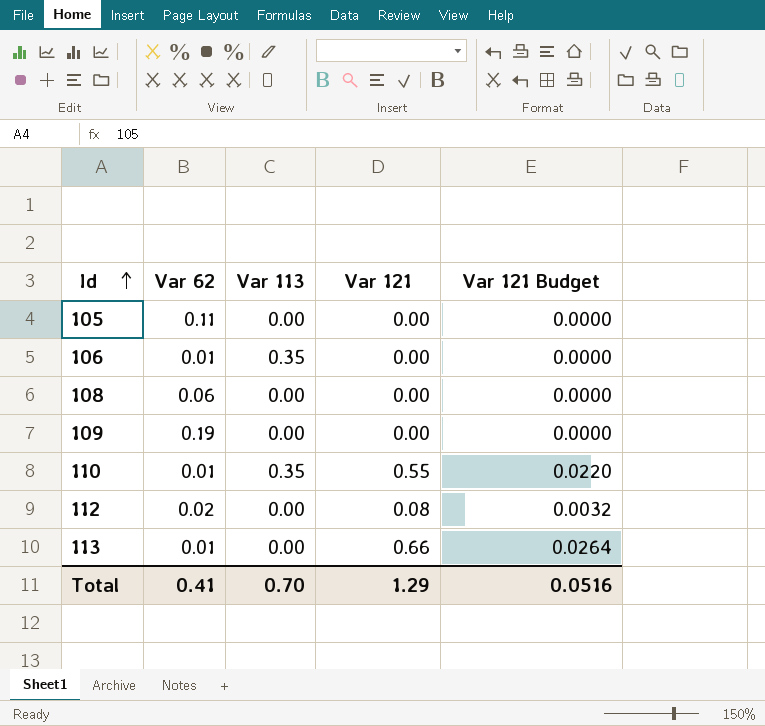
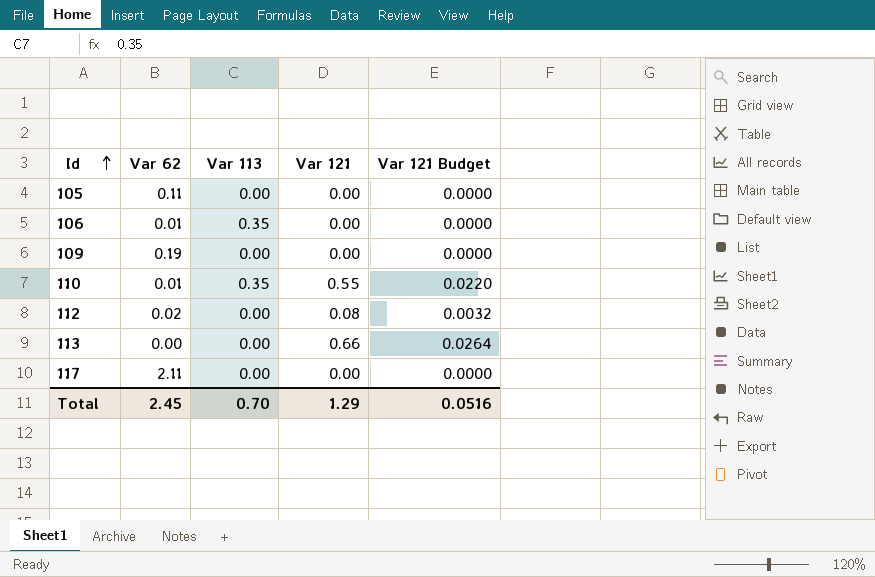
row 108: 0.06 | 0.00 | 0.00 | 0.0000 -> none
113 | Var 62: 0.01 -> 0.00
row 117: none -> 2.11 | 0.00 | 0.00 | 0.0000
Total | Var 62: 0.41 -> 2.45

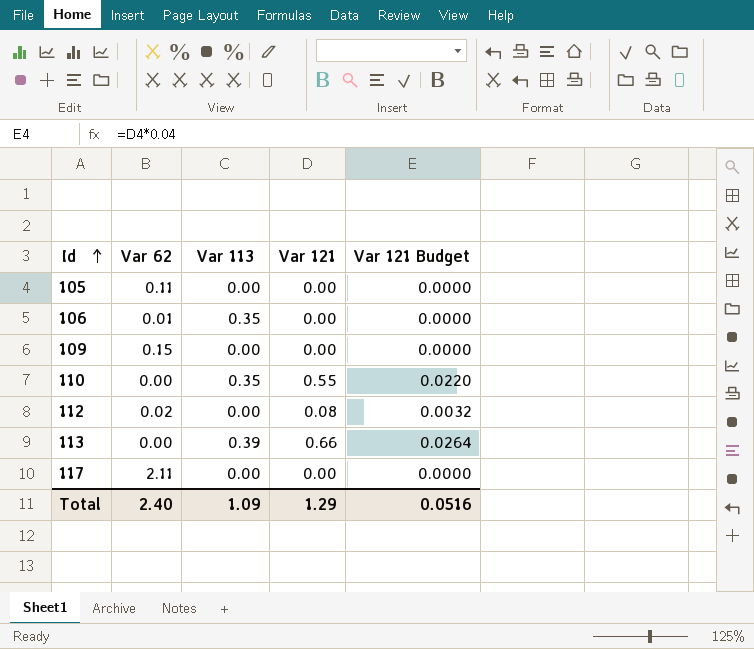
109 | Var 62: 0.19 -> 0.15
110 | Var 62: 0.01 -> 0.00
113 | Var 113: 0.00 -> 0.39
Total | Var 62: 2.45 -> 2.40
Total | Var 113: 0.70 -> 1.09

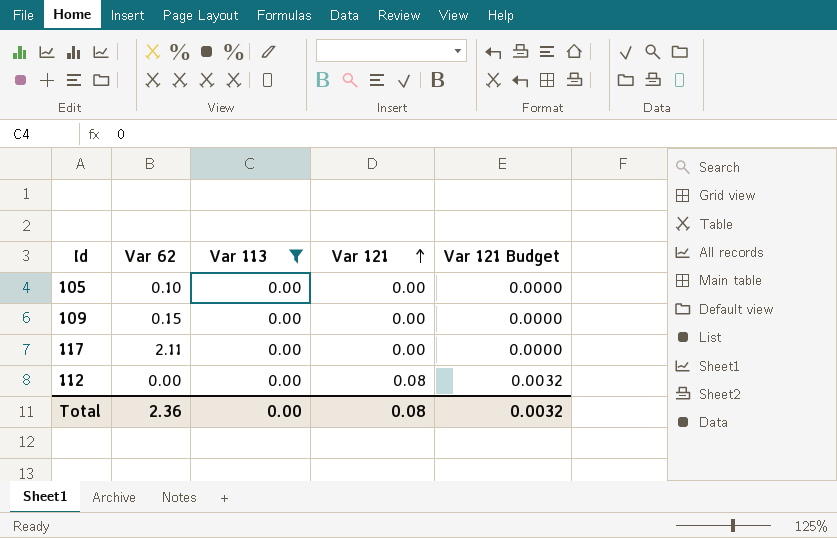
filter: none -> Var 113 = 0.00
row order: Id ascending -> Var 121 ascending
105 | Var 62: 0.11 -> 0.10
112 | Var 62: 0.02 -> 0.00
Total | Var 62: 2.40 -> 2.36
Total | Var 113: 1.09 -> 0.00
Total | Var 121: 1.29 -> 0.08
Total | Var 121 Budget: 0.0516 -> 0.0032

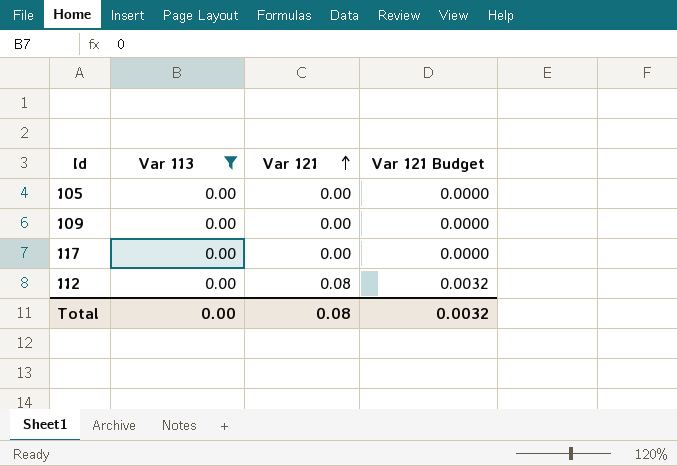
column Var 62 | position: 2 -> none

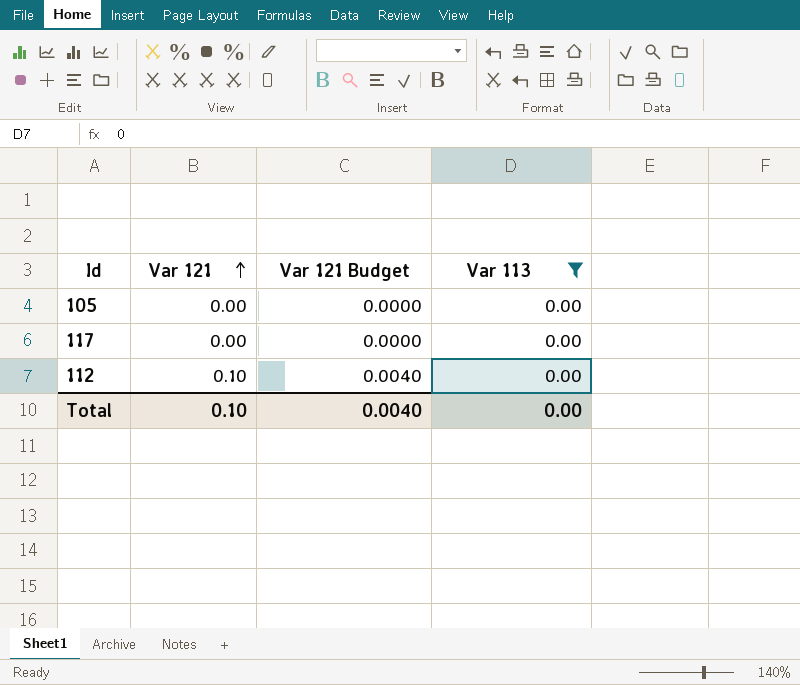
column Var 113 | position: 2 -> 4
row 109: 0.00 | 0.00 | 0.0000 -> none
112 | Var 121: 0.08 -> 0.10
112 | Var 121 Budget: 0.0032 -> 0.0040
Total | Var 121: 0.08 -> 0.10
Total | Var 121 Budget: 0.0032 -> 0.0040

